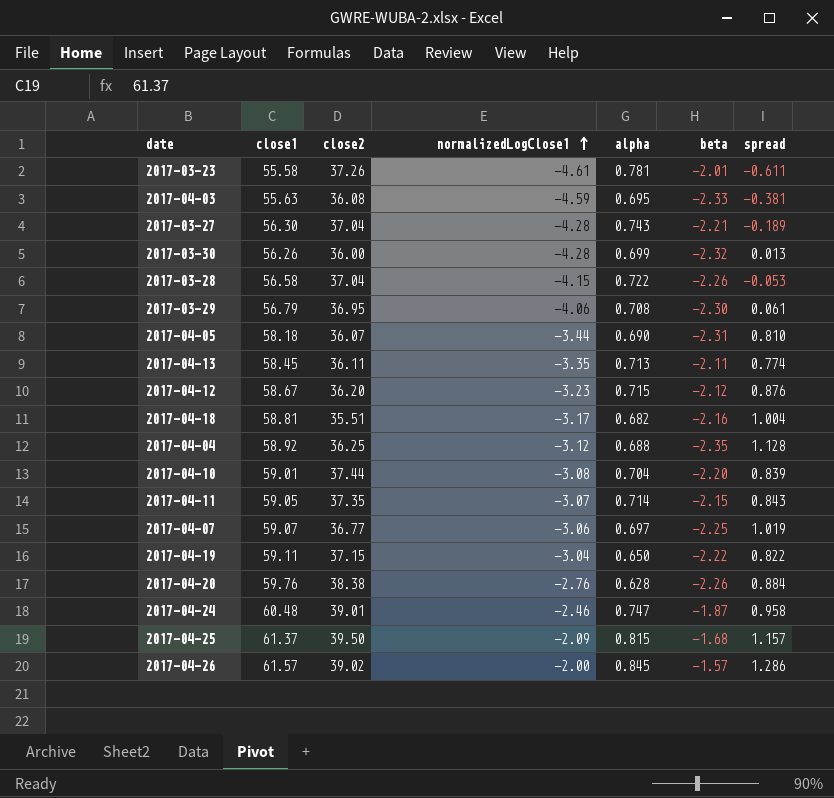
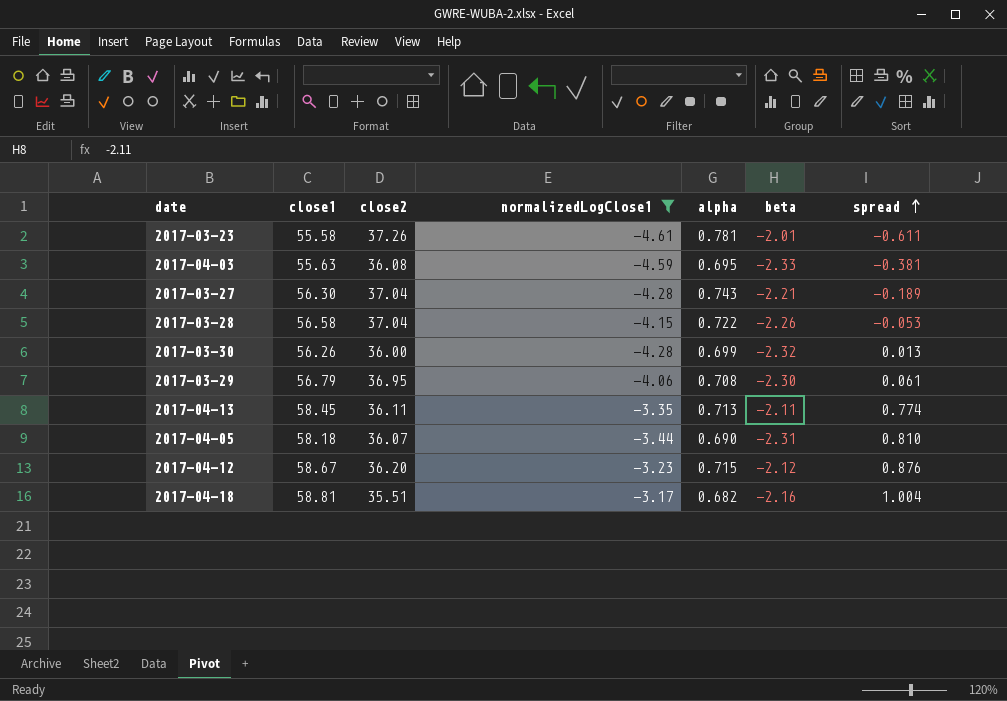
filter: none -> normalizedLogClose1 <= -3.17
row order: normalizedLogClose1 ascending -> spread ascending

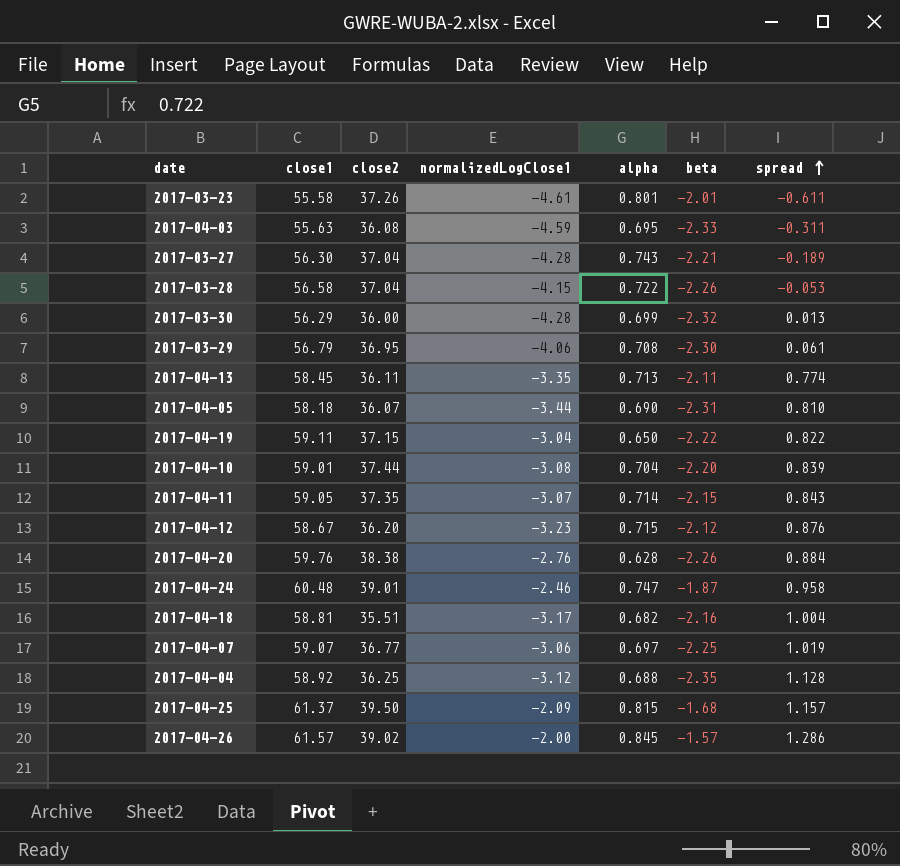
filter: normalizedLogClose1 <= -3.17 -> none
2017-03-23 | alpha: 0.781 -> 0.801
2017-04-03 | spread: -0.381 -> -0.311
2017-03-30 | close1: 56.26 -> 56.29

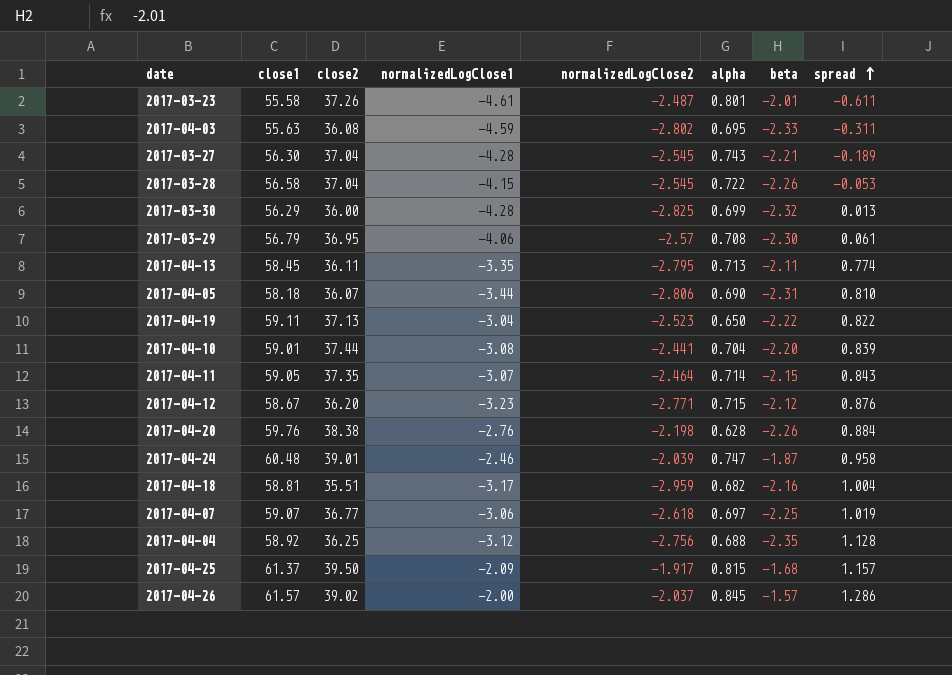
column normalizedLogClose2 | position: none -> 5
2017-04-19 | close2: 37.15 -> 37.13

